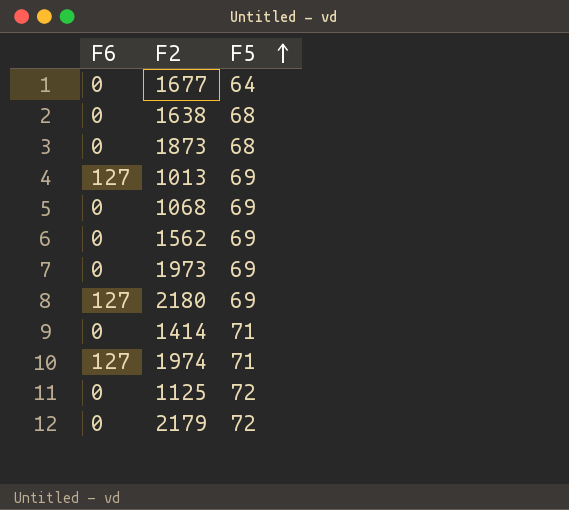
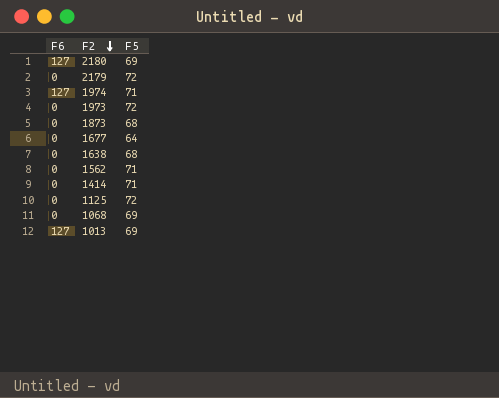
row order: F5 ascending -> F2 descending
1973 | F5: 69 -> 72
1562 | F5: 69 -> 71

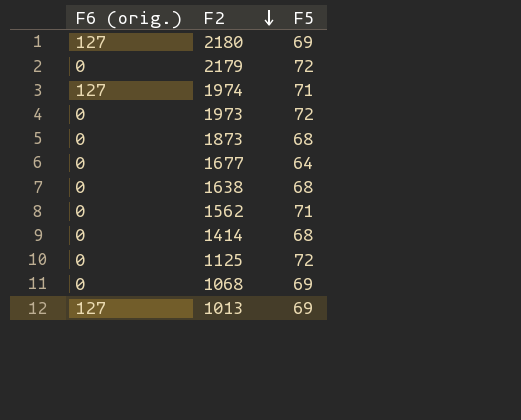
column name: F6 -> F6 (orig.)
1414 | F5: 71 -> 68

